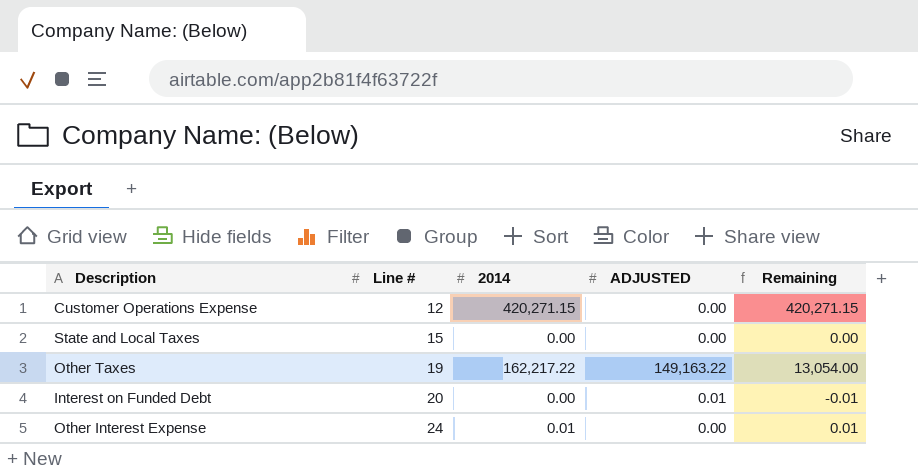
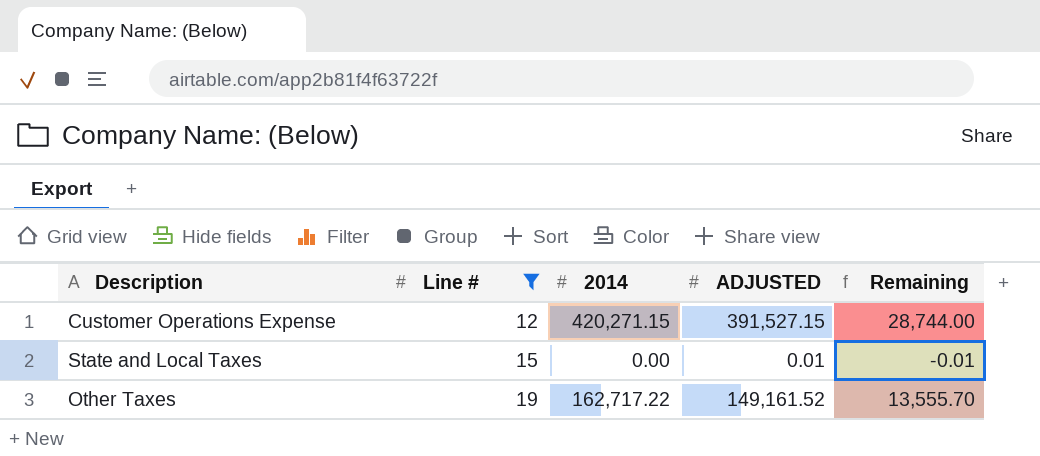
filter: none -> Line # <= 19
Customer Operations Expense | ADJUSTED: 0.00 -> 391,527.15
Customer Operations Expense | Remaining: 420,271.15 -> 28,744.00
State and Local Taxes | ADJUSTED: 0.00 -> 0.01
State and Local Taxes | Remaining: 0.00 -> -0.01
Other Taxes | 2014: 162,217.22 -> 162,717.22
Other Taxes | ADJUSTED: 149,163.22 -> 149,161.52
Other Taxes | Remaining: 13,054.00 -> 13,555.70

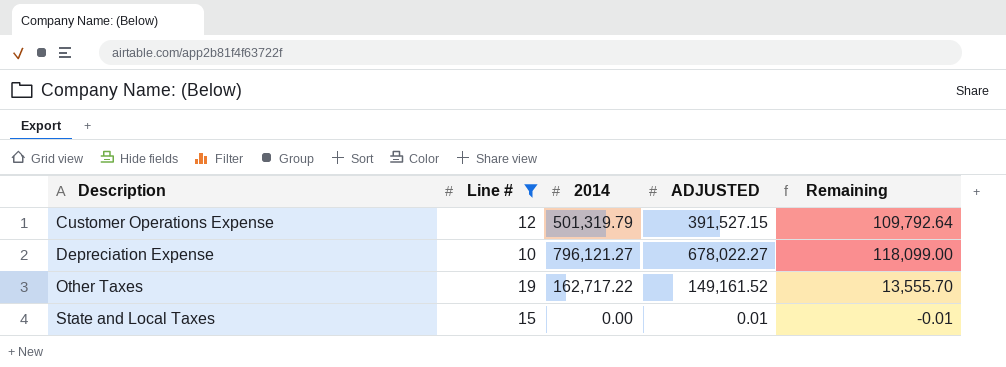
row order: Line # ascending -> Description ascending
Customer Operations Expense | 2014: 420,271.15 -> 501,319.79
Customer Operations Expense | Remaining: 28,744.00 -> 109,792.64
row Depreciation Expense: none -> 10 | 796,121.27 | 678,022.27 | 118,099.00

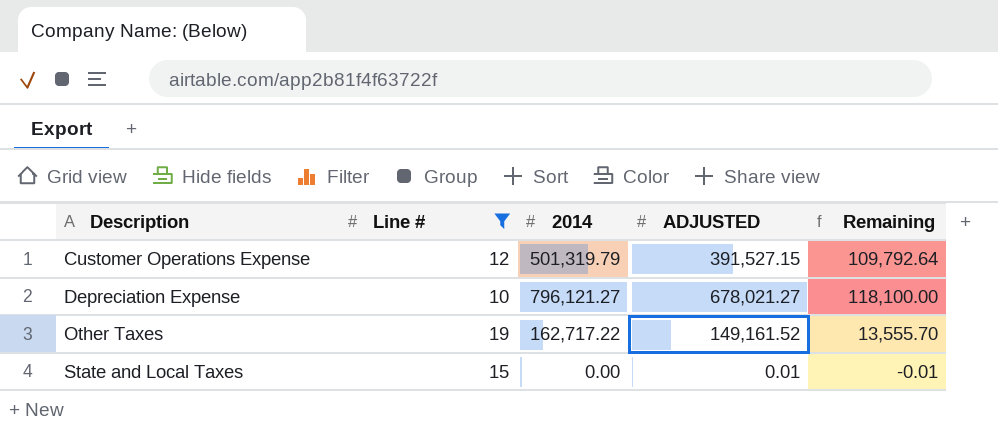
Depreciation Expense | ADJUSTED: 678,022.27 -> 678,021.27
Depreciation Expense | Remaining: 118,099.00 -> 118,100.00

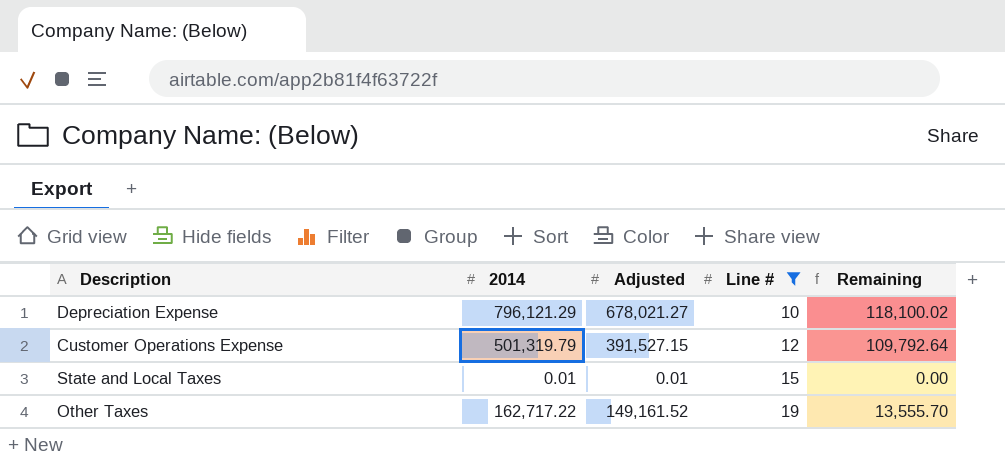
row order: Description ascending -> Line # ascending
column name: ADJUSTED -> Adjusted
column Line # | position: 2 -> 4
Depreciation Expense | 2014: 796,121.27 -> 796,121.29
Depreciation Expense | Remaining: 118,100.00 -> 118,100.02
State and Local Taxes | 2014: 0.00 -> 0.01
State and Local Taxes | Remaining: -0.01 -> 0.00

